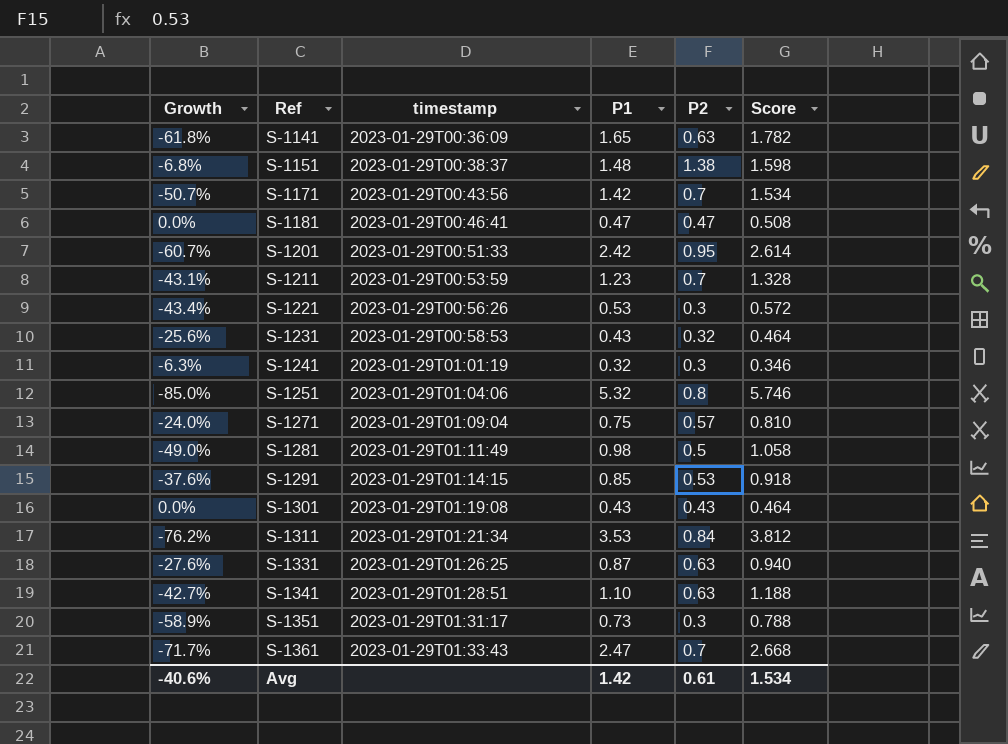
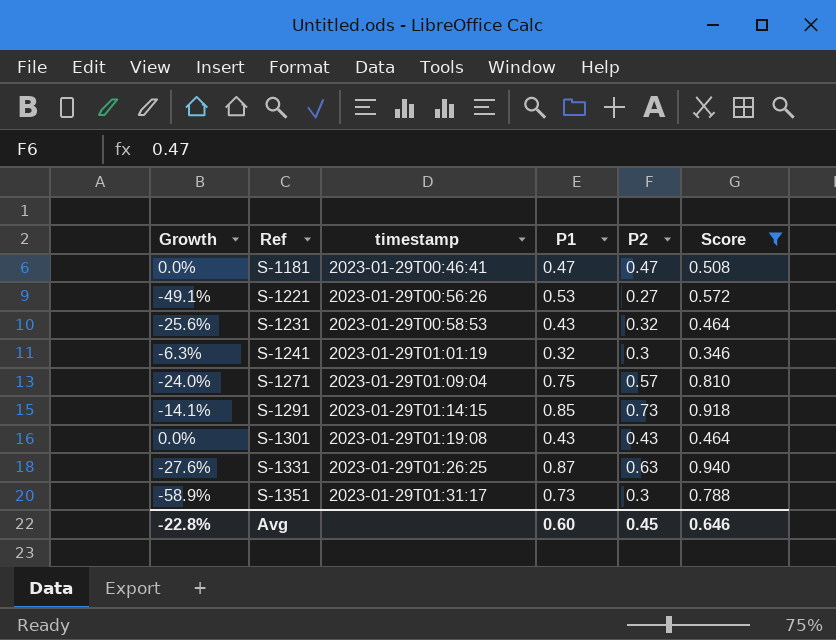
filter: none -> Score <= 0.940
S-1221 | Growth: -43.4% -> -49.1%
S-1221 | P2: 0.3 -> 0.27
S-1291 | Growth: -37.6% -> -14.1%
S-1291 | P2: 0.53 -> 0.73
Avg | Growth: -40.6% -> -22.8%
Avg | P1: 1.42 -> 0.60
Avg | P2: 0.61 -> 0.45
Avg | Score: 1.534 -> 0.646

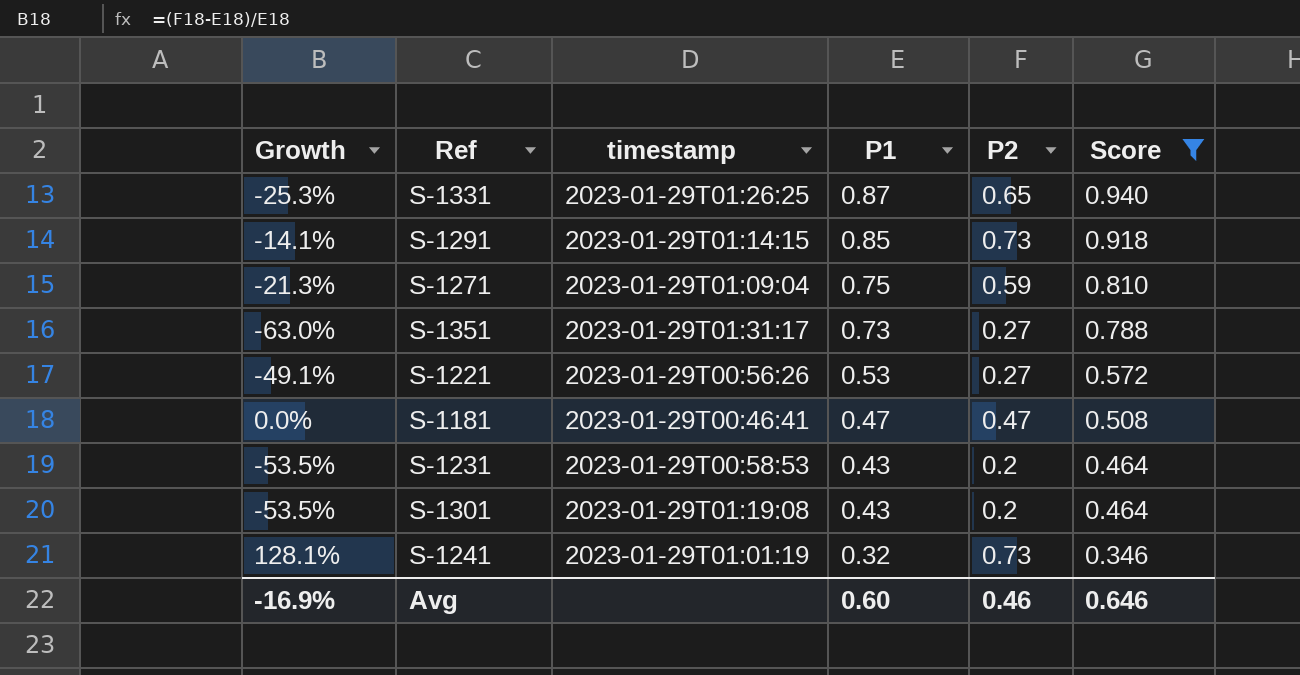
row order: Ref ascending -> P1 descending
S-1331 | Growth: -27.6% -> -25.3%
S-1331 | P2: 0.63 -> 0.65
S-1271 | Growth: -24.0% -> -21.3%
S-1271 | P2: 0.57 -> 0.59
S-1351 | Growth: -58.9% -> -63.0%
S-1351 | P2: 0.3 -> 0.27
S-1231 | Growth: -25.6% -> -53.5%
S-1231 | P2: 0.32 -> 0.2
S-1301 | Growth: 0.0% -> -53.5%
S-1301 | P2: 0.43 -> 0.2
S-1241 | Growth: -6.3% -> 128.1%
S-1241 | P2: 0.3 -> 0.73
Avg | Growth: -22.8% -> -16.9%
Avg | P2: 0.45 -> 0.46

